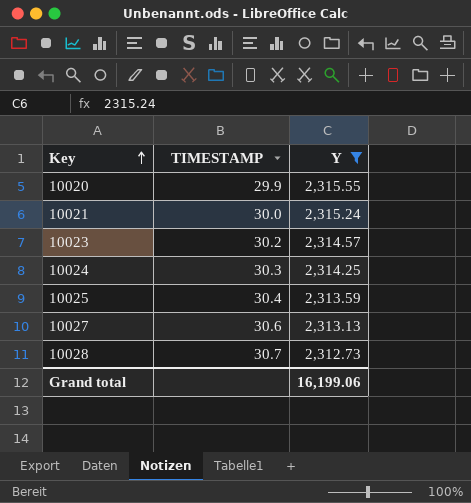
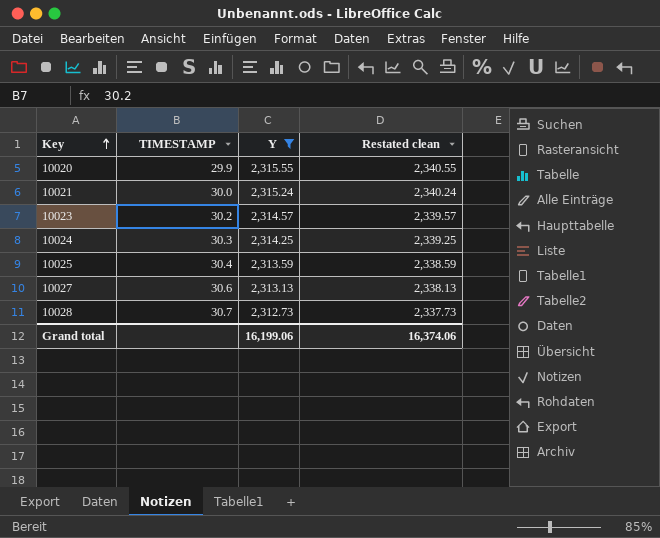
column Restated clean | formula: none -> [Y] + 25

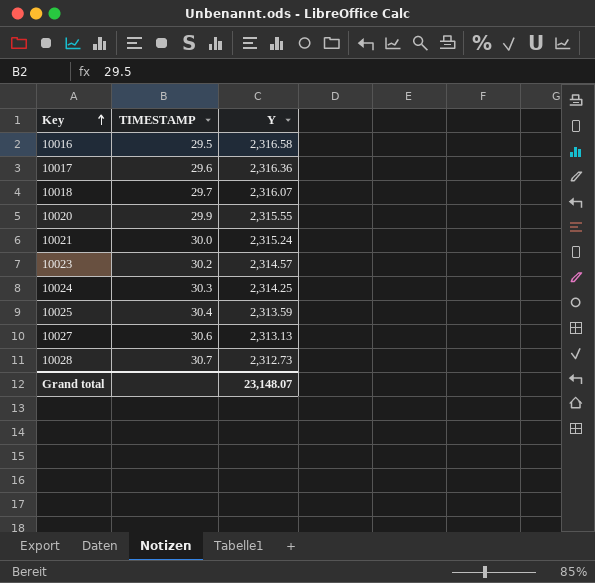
filter: Y <= 2,315.55 -> none
column Restated clean | formula: [Y] + 25 -> none
Grand total | Y: 16,199.06 -> 23,148.07

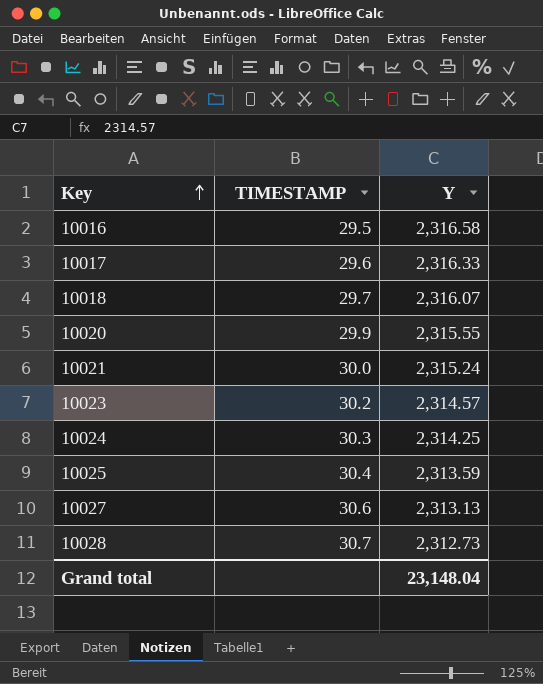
10017 | Y: 2,316.36 -> 2,316.33
Grand total | Y: 23,148.07 -> 23,148.04

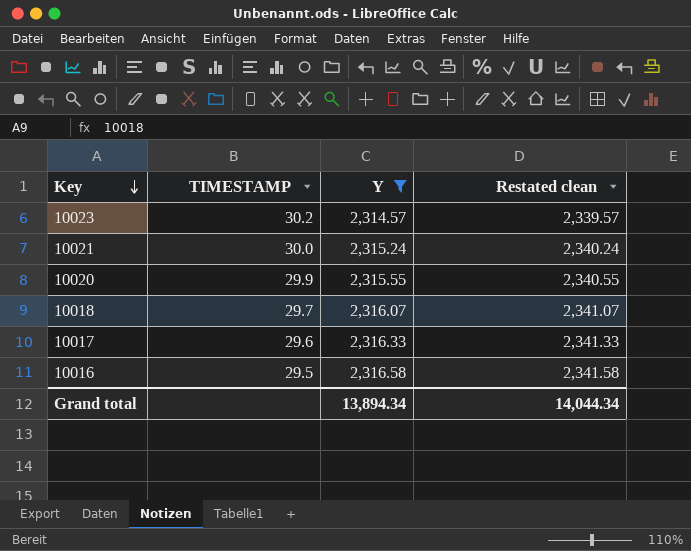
filter: none -> Y >= 2,314.57
row order: Key ascending -> Key descending
column Restated clean | formula: none -> [Y] + 25
Grand total | Y: 23,148.04 -> 13,894.34

